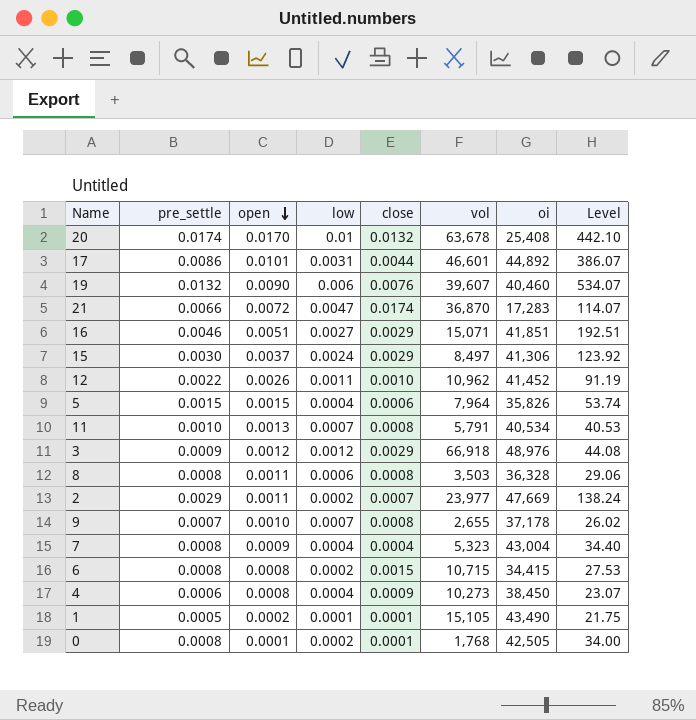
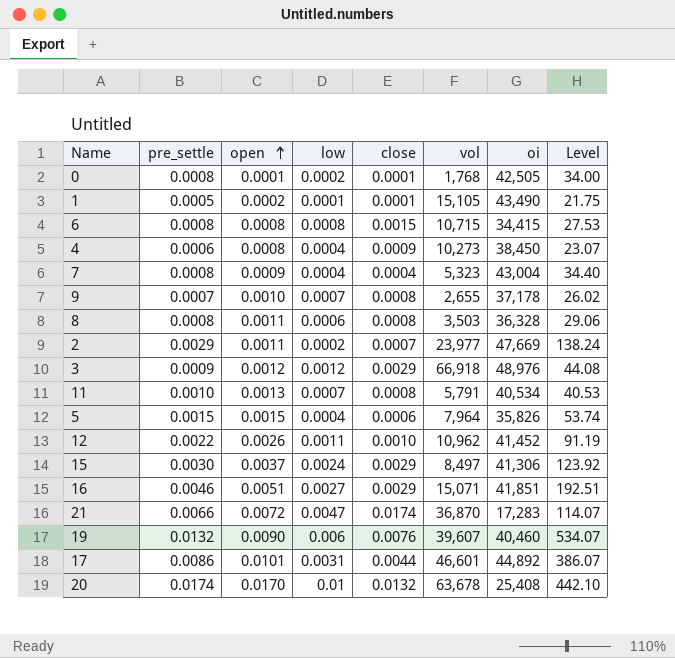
row order: open descending -> open ascending
6 | low: 0.0002 -> 0.0008

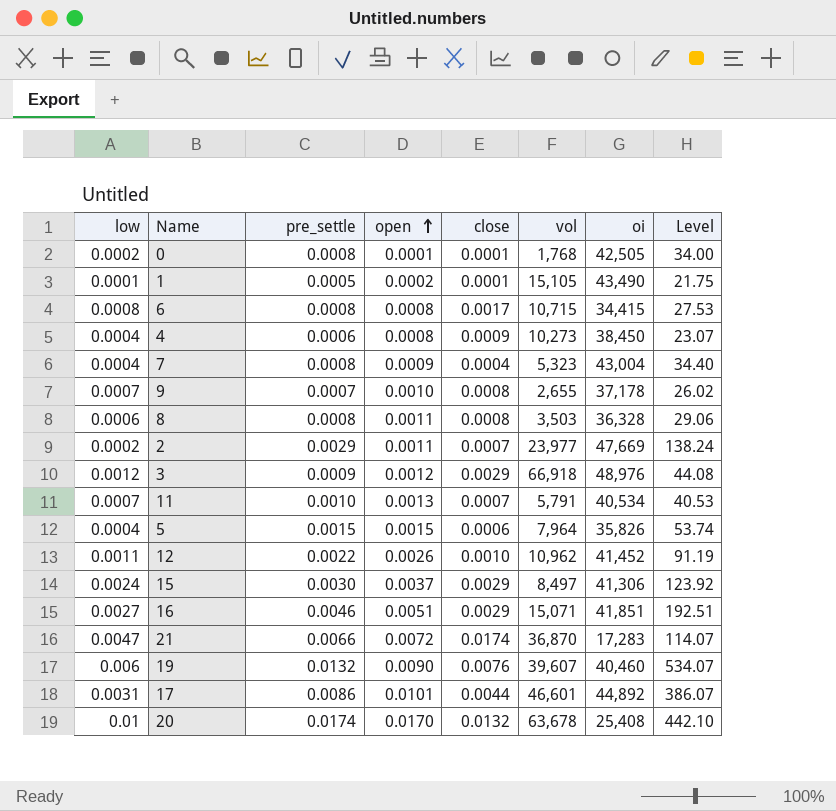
column low | position: 4 -> 1
6 | close: 0.0015 -> 0.0017
11 | close: 0.0008 -> 0.0007

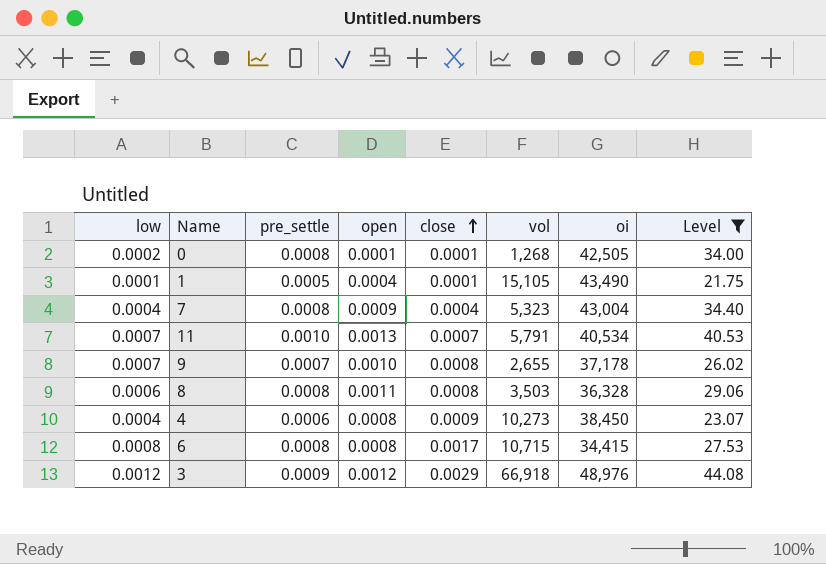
filter: none -> Level <= 44.08
row order: open ascending -> close ascending
0 | vol: 1,768 -> 1,268
1 | open: 0.0002 -> 0.0004

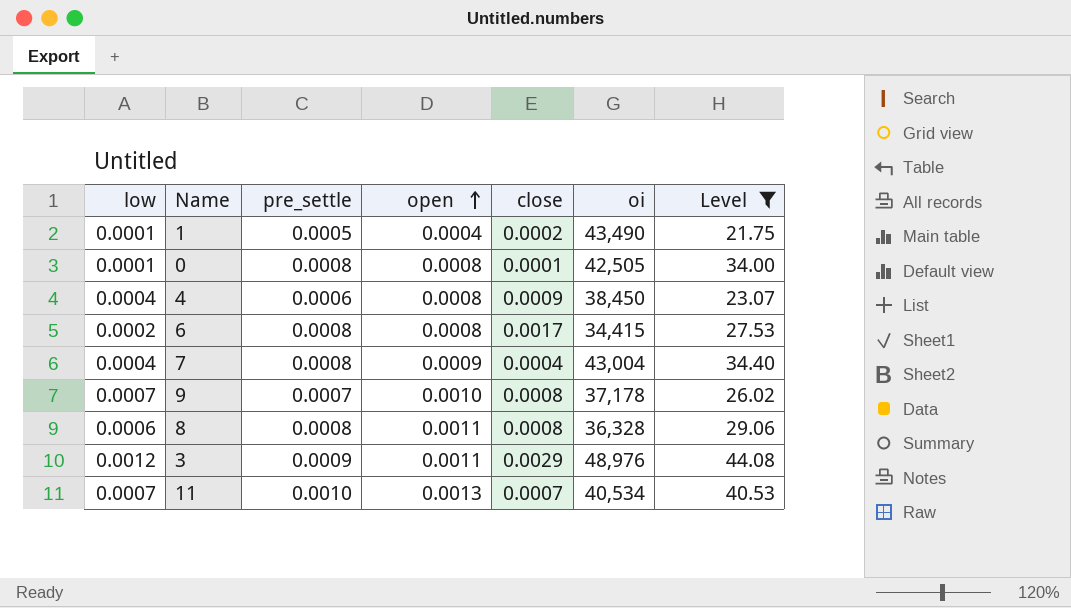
row order: close ascending -> open ascending
column vol | position: 6 -> none
1 | close: 0.0001 -> 0.0002
0 | low: 0.0002 -> 0.0001
0 | open: 0.0001 -> 0.0008
6 | low: 0.0008 -> 0.0002
3 | open: 0.0012 -> 0.0011

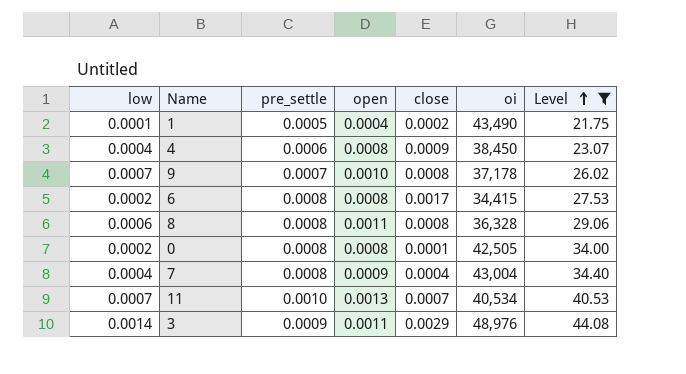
row order: open ascending -> Level ascending
0 | low: 0.0001 -> 0.0002
3 | low: 0.0012 -> 0.0014

